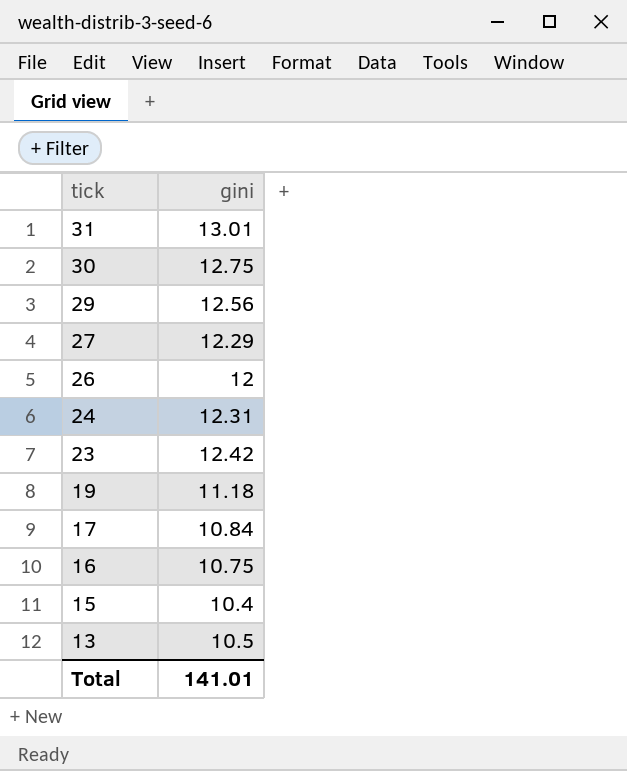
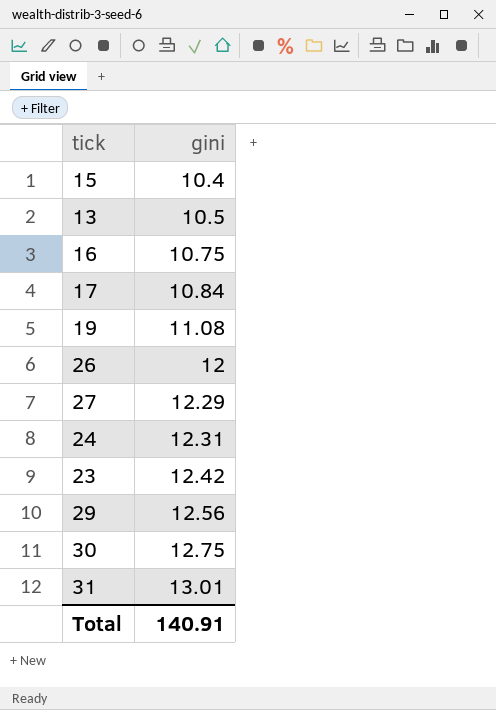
row order: tick descending -> gini ascending
19 | gini: 11.18 -> 11.08
Total | gini: 141.01 -> 140.91

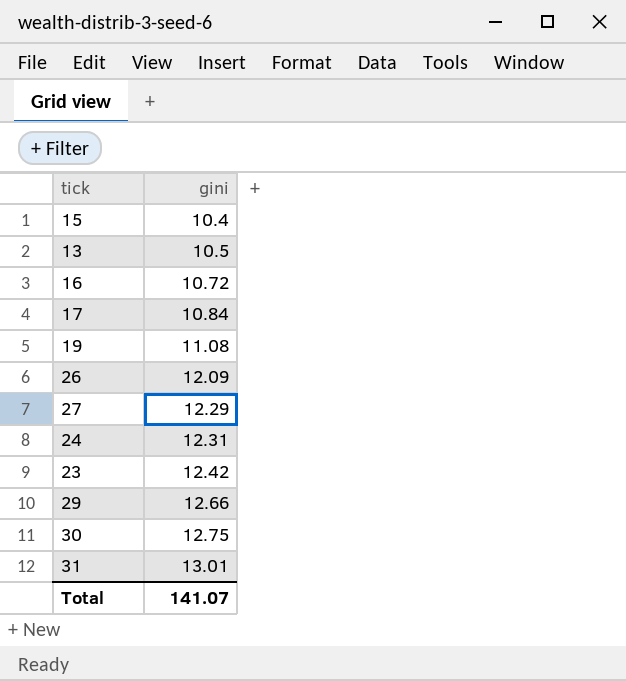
16 | gini: 10.75 -> 10.72
26 | gini: 12 -> 12.09
29 | gini: 12.56 -> 12.66
Total | gini: 140.91 -> 141.07

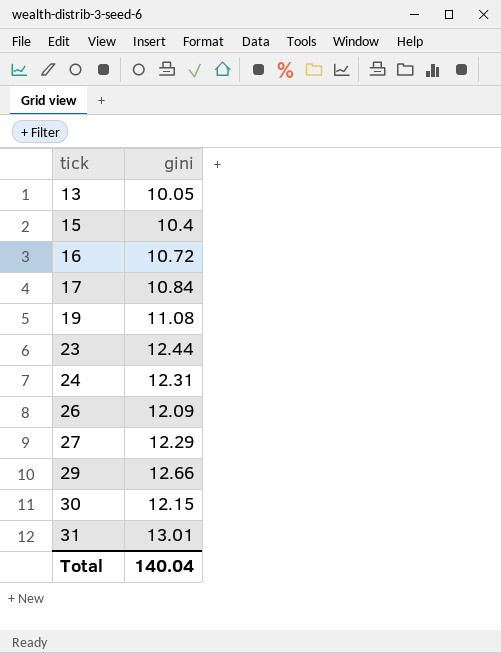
row order: gini ascending -> tick ascending
13 | gini: 10.5 -> 10.05
23 | gini: 12.42 -> 12.44
30 | gini: 12.75 -> 12.15
Total | gini: 141.07 -> 140.04

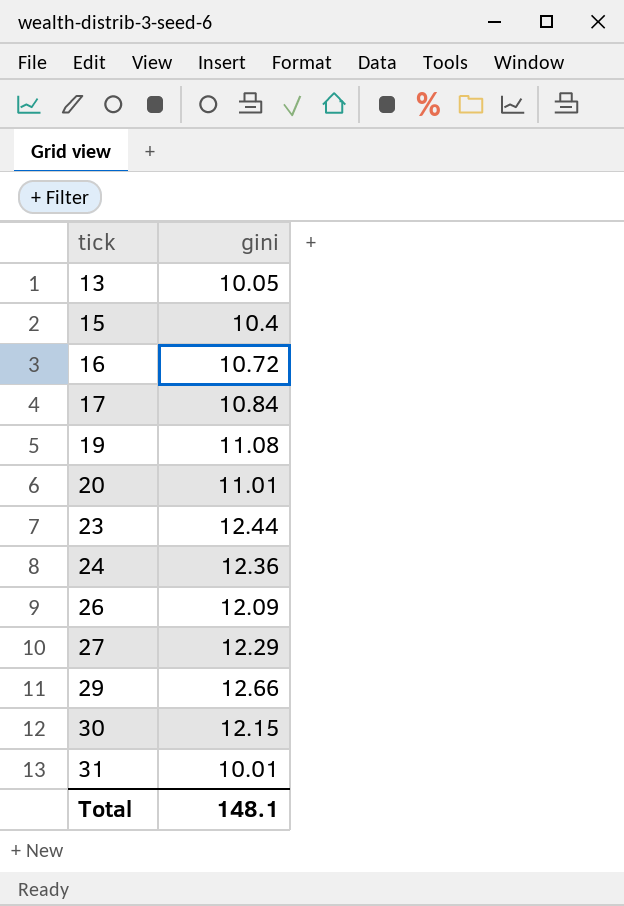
row 20: none -> 11.01
24 | gini: 12.31 -> 12.36
31 | gini: 13.01 -> 10.01
Total | gini: 140.04 -> 148.1

